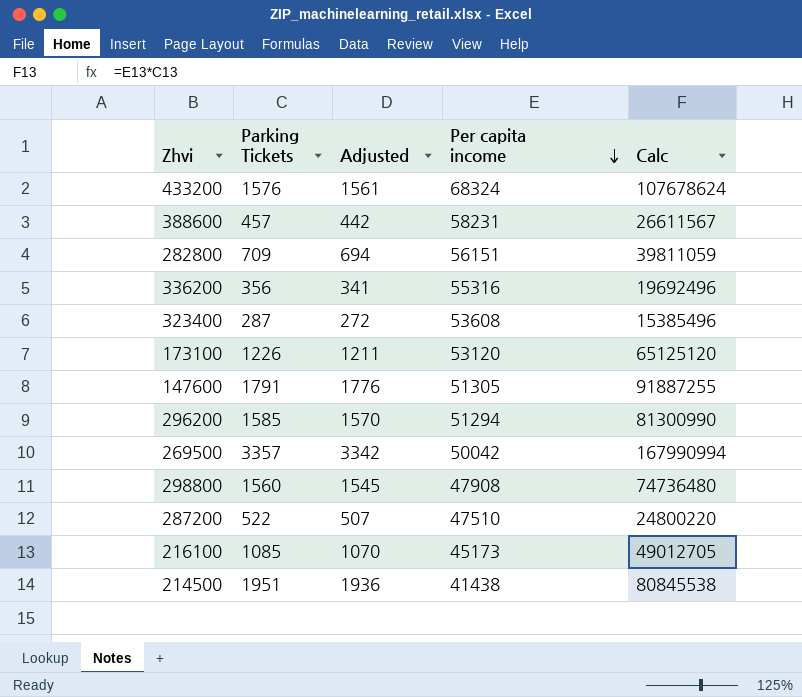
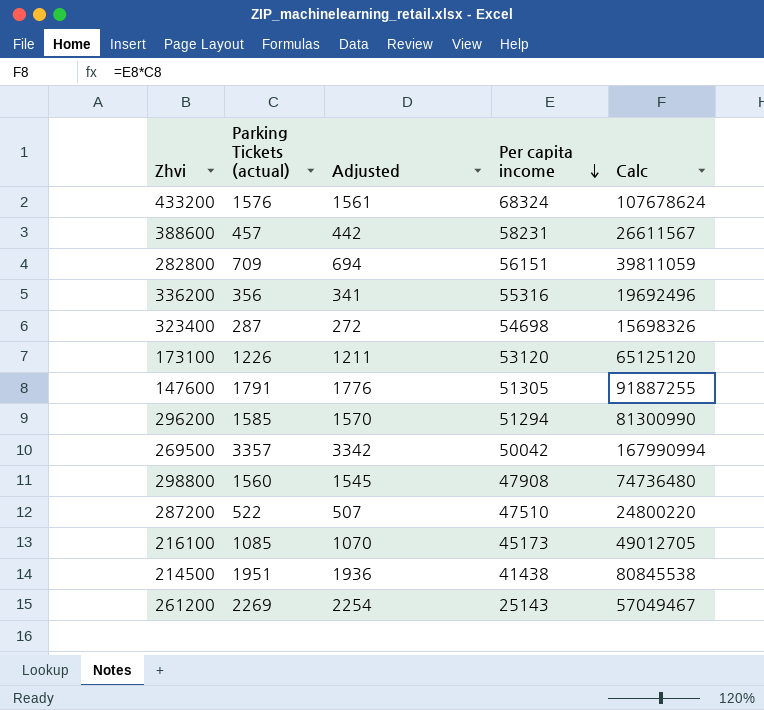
column name: Parking Tickets -> Parking Tickets (actual)
323400 | Per capita income: 53608 -> 54698
323400 | Calc: 15385496 -> 15698326
row 261200: none -> 2269 | 2254 | 25143 | 57049467

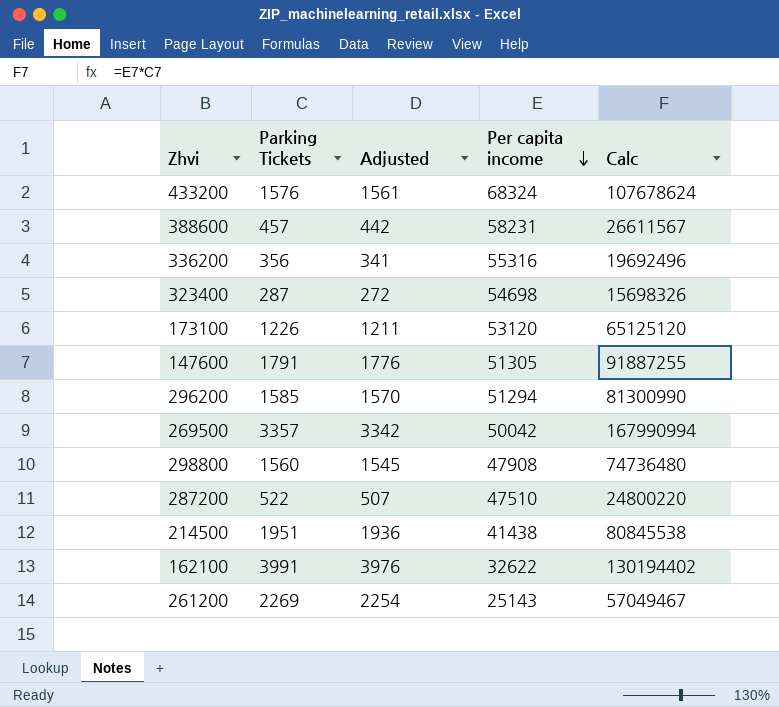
column name: Parking Tickets (actual) -> Parking Tickets
row 282800: 709 | 694 | 56151 | 39811059 -> none
row 216100: 1085 | 1070 | 45173 | 49012705 -> none
row 162100: none -> 3991 | 3976 | 32622 | 130194402

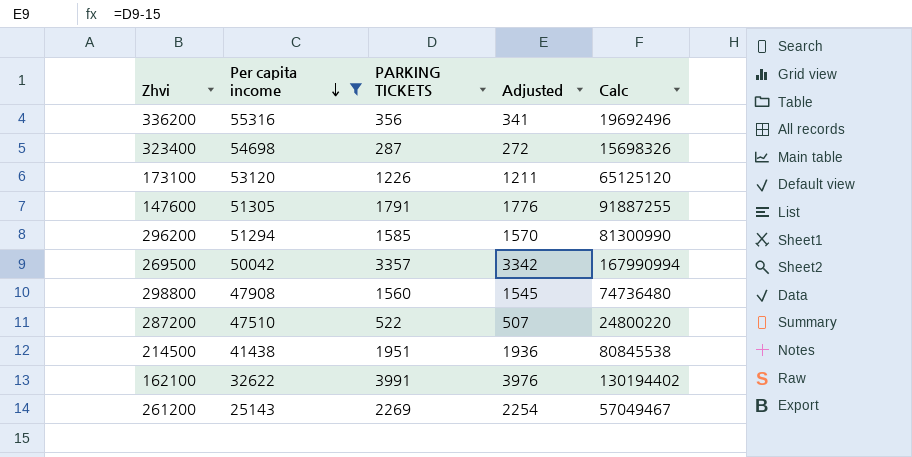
filter: none -> Per capita income <= 55316
column Per capita income | position: 4 -> 2
column name: Parking Tickets -> PARKING TICKETS

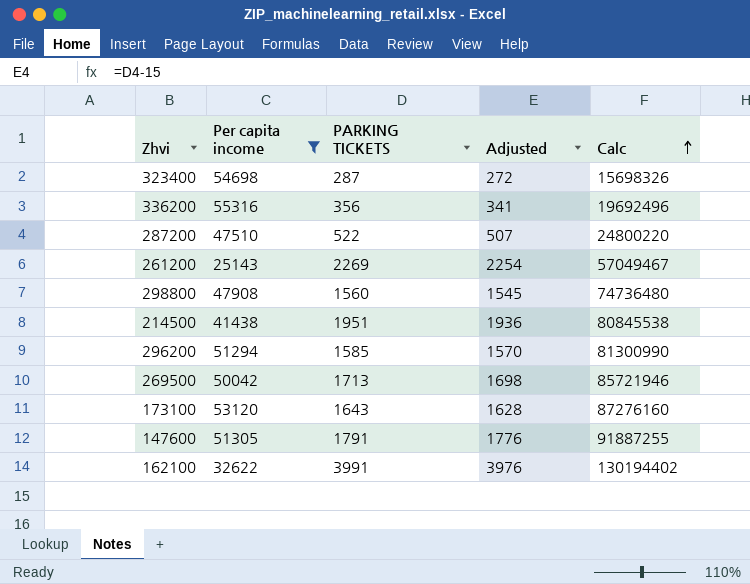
row order: Per capita income descending -> Calc ascending
269500 | PARKING TICKETS: 3357 -> 1713
269500 | Adjusted: 3342 -> 1698
269500 | Calc: 167990994 -> 85721946
173100 | PARKING TICKETS: 1226 -> 1643
173100 | Adjusted: 1211 -> 1628
173100 | Calc: 65125120 -> 87276160

